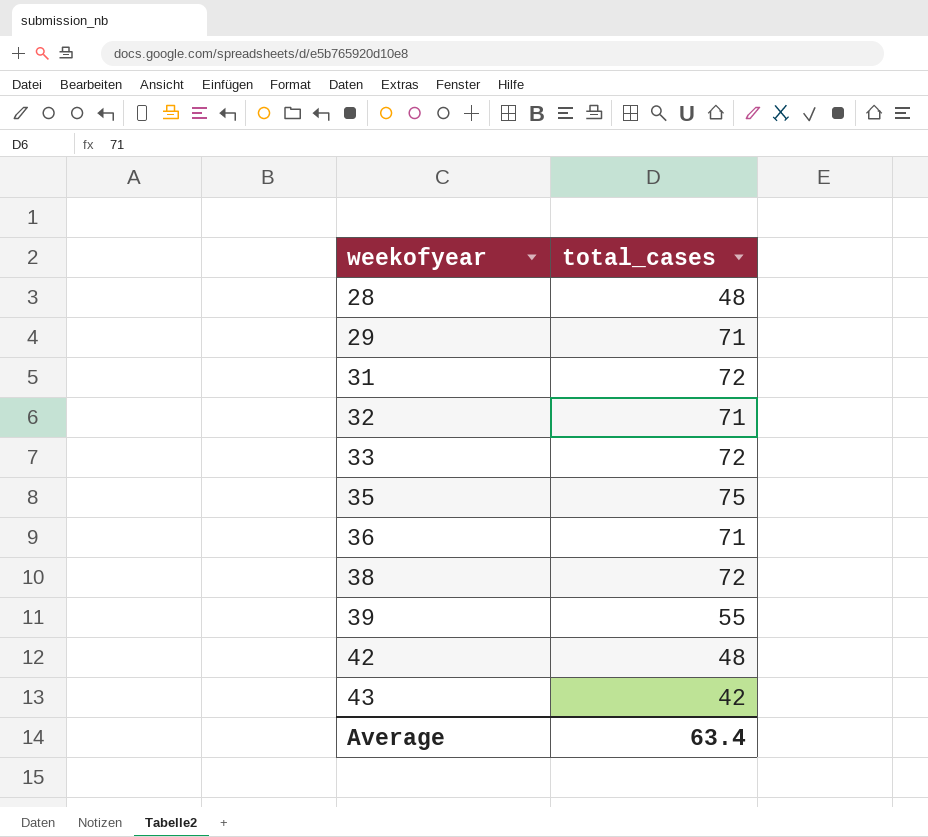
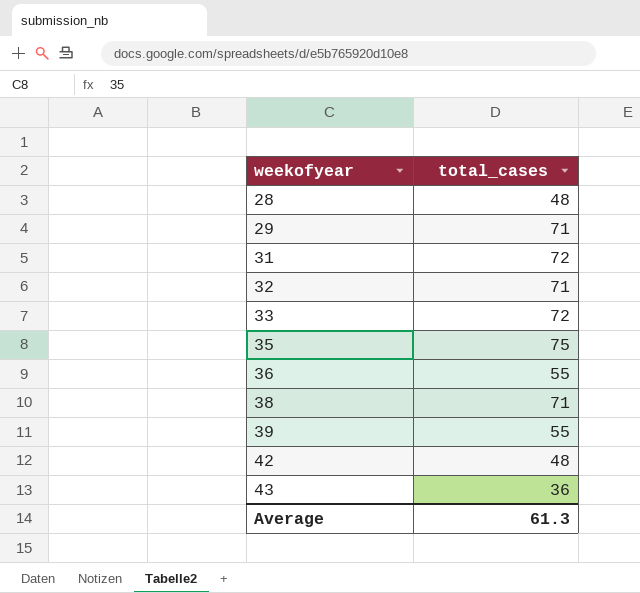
36 | total_cases: 71 -> 55
38 | total_cases: 72 -> 71
43 | total_cases: 42 -> 36
Average | total_cases: 63.4 -> 61.3

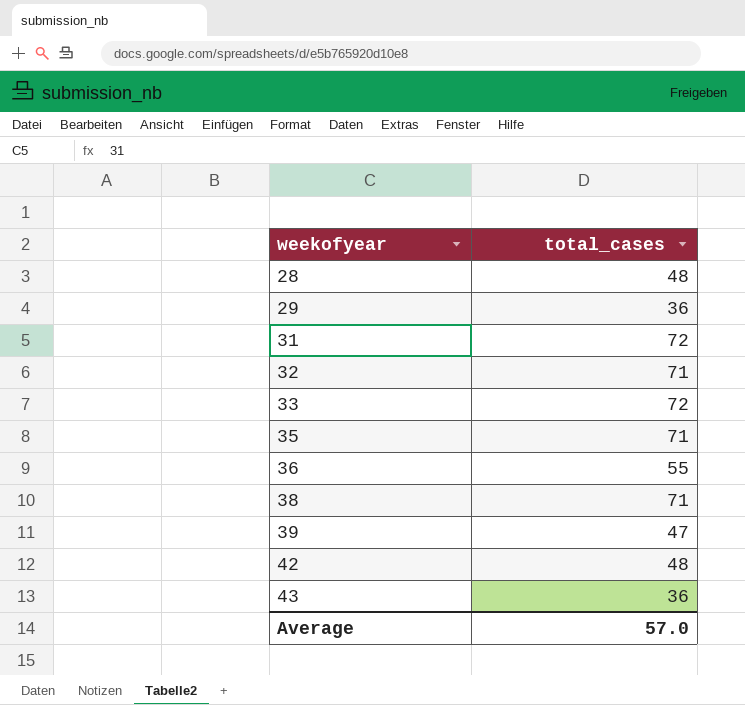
29 | total_cases: 71 -> 36
35 | total_cases: 75 -> 71
39 | total_cases: 55 -> 47
Average | total_cases: 61.3 -> 57.0

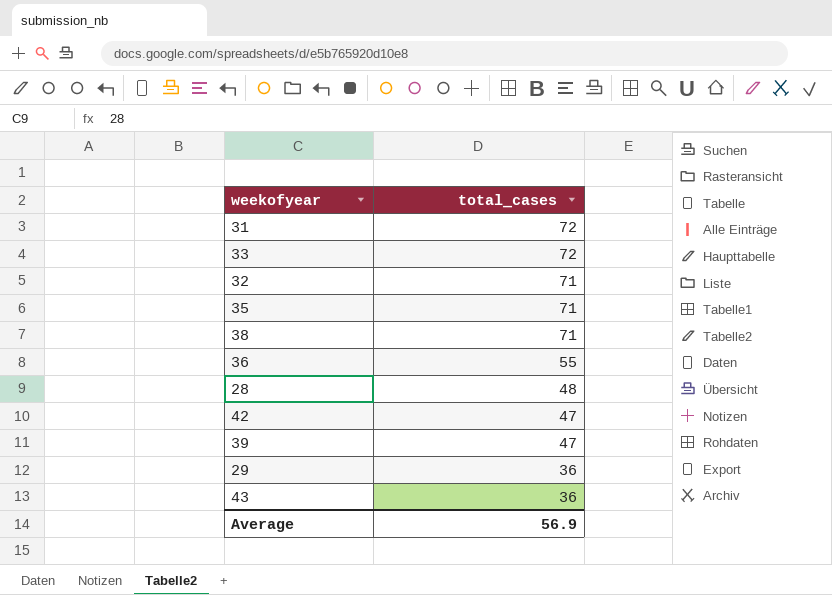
row order: weekofyear ascending -> total_cases descending
42 | total_cases: 48 -> 47
Average | total_cases: 57.0 -> 56.9

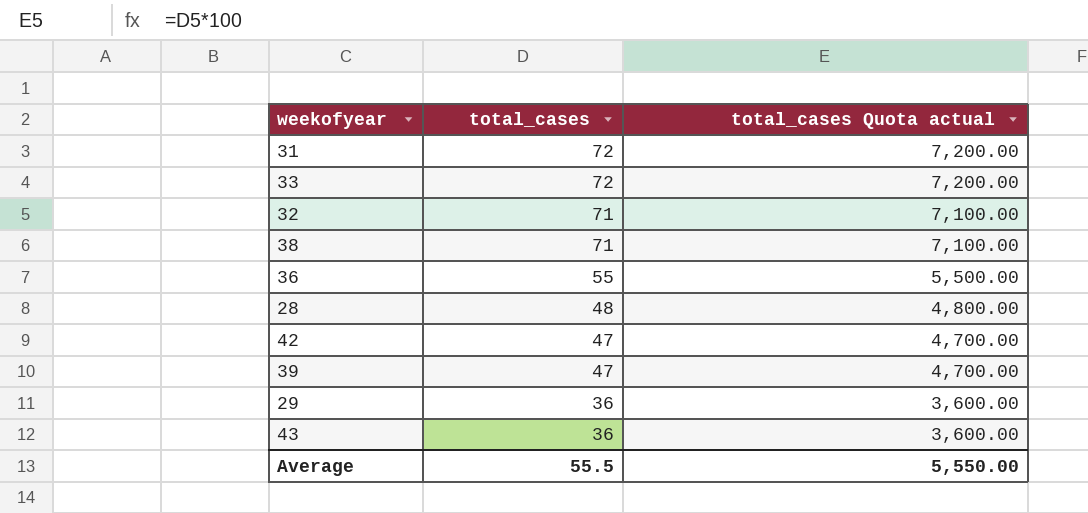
column total_cases Quota actual | formula: none -> [total_cases] * 100
row 35: 71 -> none
Average | total_cases: 56.9 -> 55.5

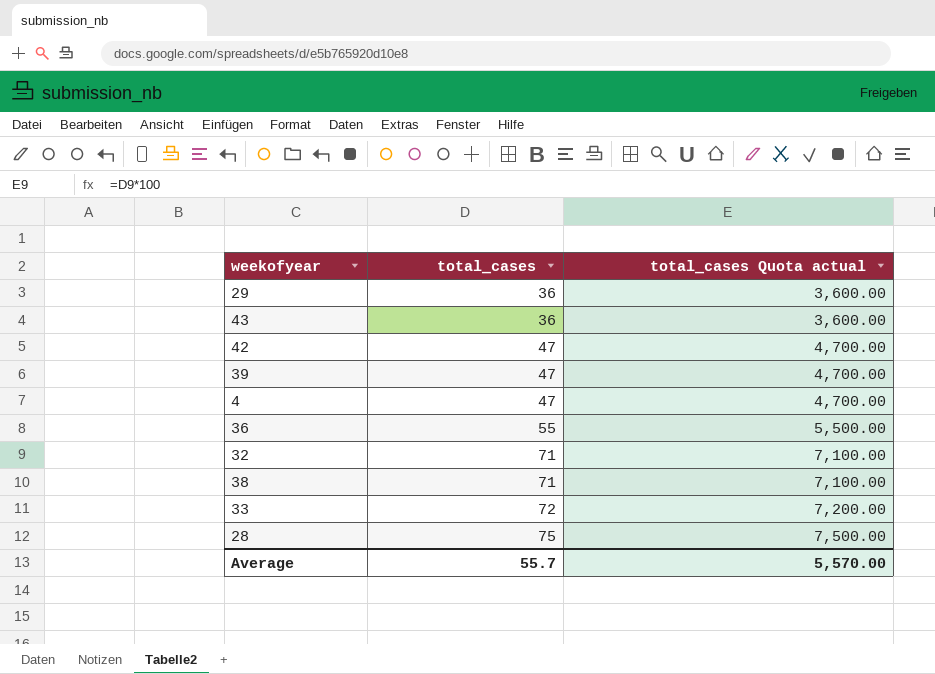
row order: total_cases descending -> total_cases ascending
row 31: 72 | 7,200.00 -> none
row 4: none -> 47 | 4,700.00
28 | total_cases: 48 -> 75
28 | total_cases Quota actual: 4,800.00 -> 7,500.00
Average | total_cases: 55.5 -> 55.7
Average | total_cases Quota actual: 5,550.00 -> 5,570.00

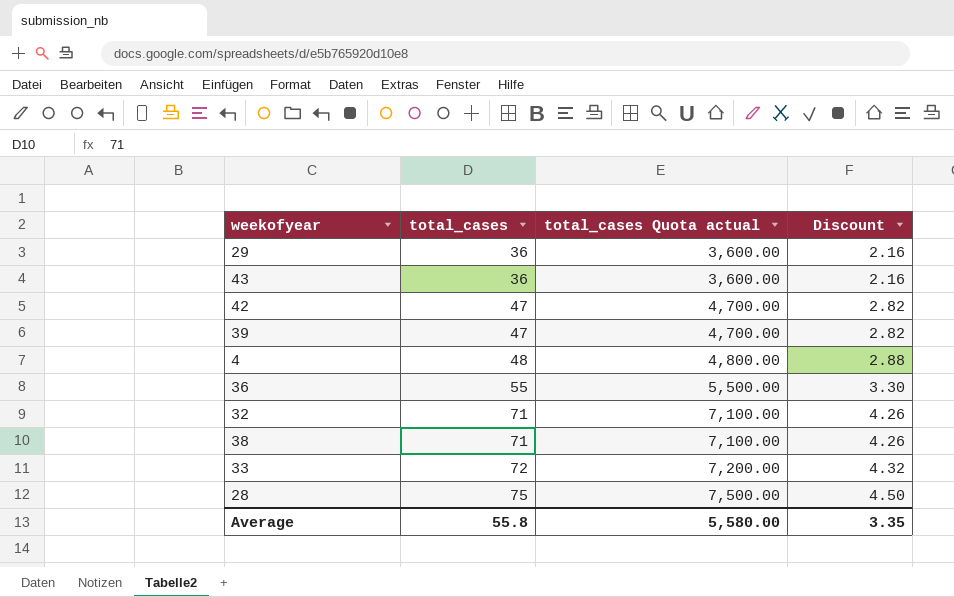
column Discount | formula: none -> [total_cases] * 0.06
4 | total_cases: 47 -> 48
4 | total_cases Quota actual: 4,700.00 -> 4,800.00
Average | total_cases: 55.7 -> 55.8
Average | total_cases Quota actual: 5,570.00 -> 5,580.00

